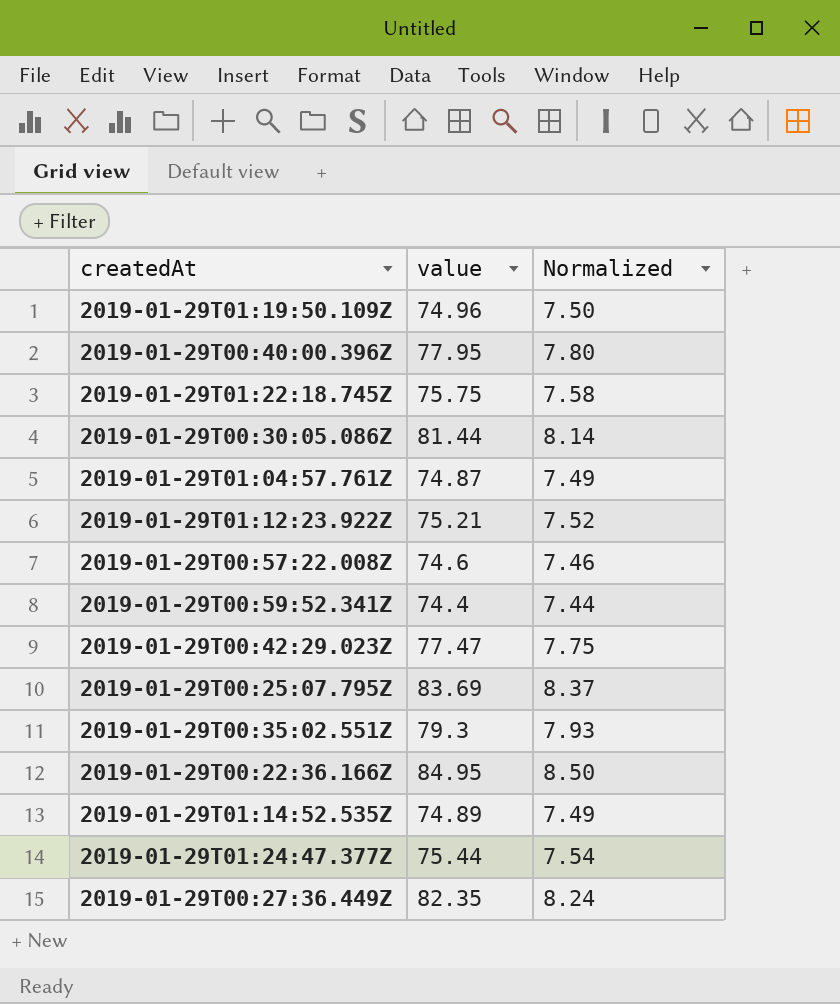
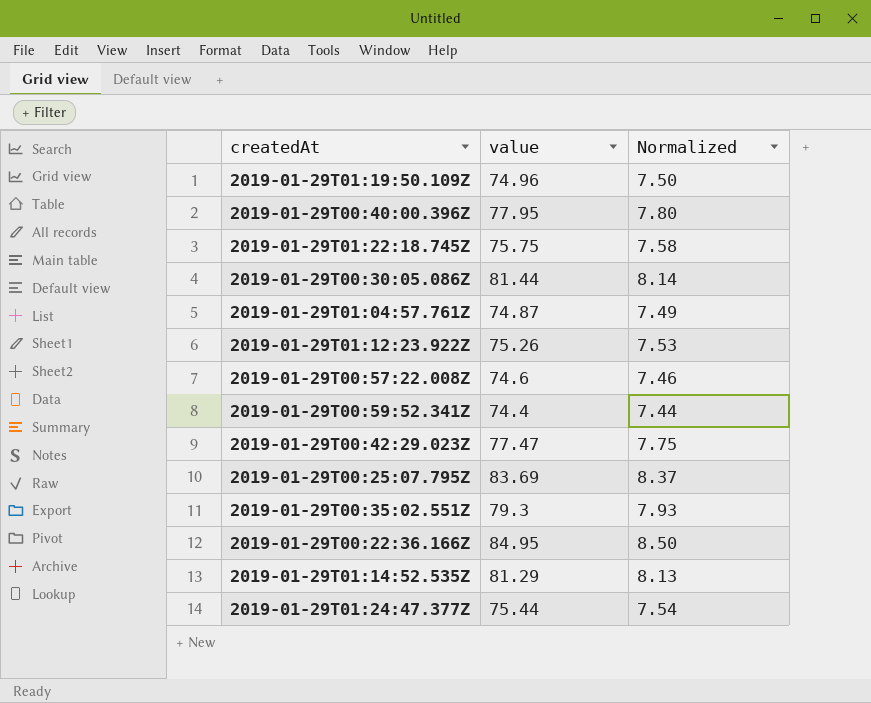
row 2019-01-29T00:27:36.449Z: 82.35 | 8.24 -> none
2019-01-29T01:12:23.922Z | value: 75.21 -> 75.26
2019-01-29T01:12:23.922Z | Normalized: 7.52 -> 7.53
2019-01-29T01:14:52.535Z | value: 74.89 -> 81.29
2019-01-29T01:14:52.535Z | Normalized: 7.49 -> 8.13

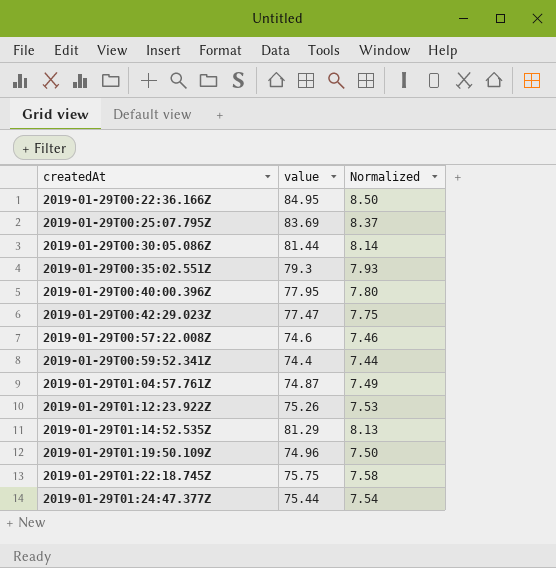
row order: none -> createdAt ascending

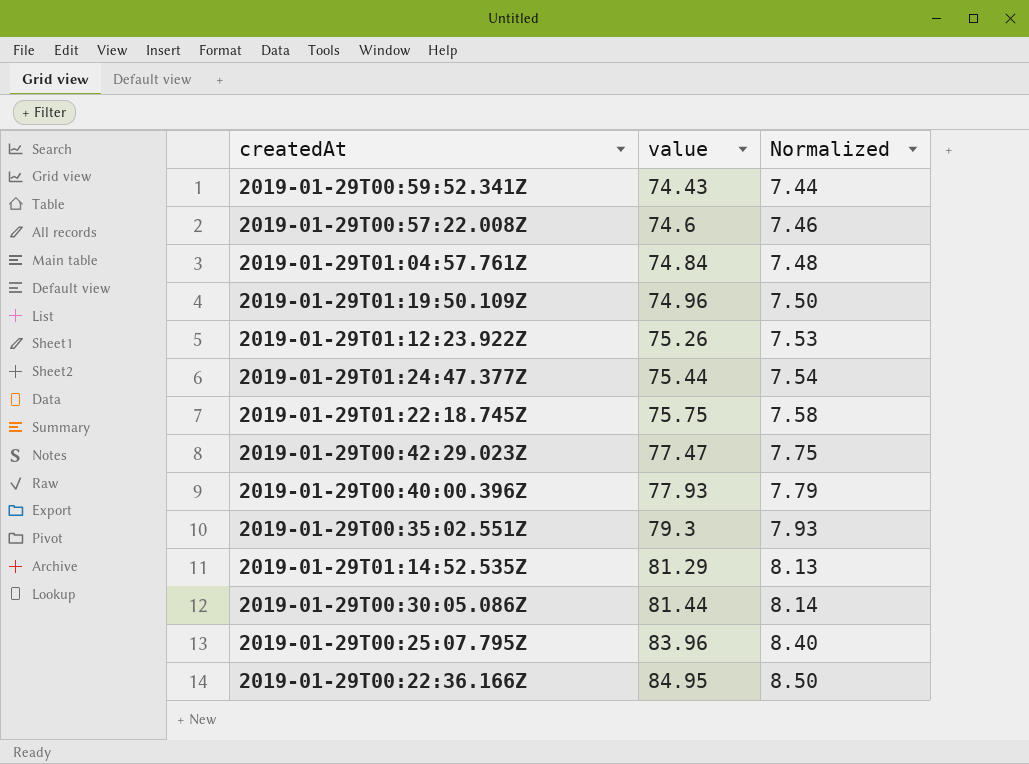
row order: createdAt ascending -> value ascending
2019-01-29T00:59:52.341Z | value: 74.4 -> 74.43
2019-01-29T01:04:57.761Z | value: 74.87 -> 74.84
2019-01-29T01:04:57.761Z | Normalized: 7.49 -> 7.48
2019-01-29T00:40:00.396Z | value: 77.95 -> 77.93
2019-01-29T00:40:00.396Z | Normalized: 7.80 -> 7.79
2019-01-29T00:25:07.795Z | value: 83.69 -> 83.96
2019-01-29T00:25:07.795Z | Normalized: 8.37 -> 8.40

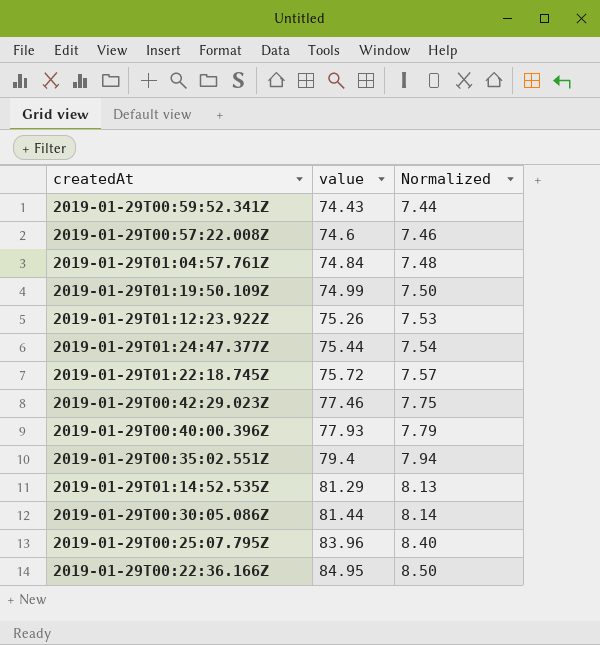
2019-01-29T01:19:50.109Z | value: 74.96 -> 74.99
2019-01-29T01:22:18.745Z | value: 75.75 -> 75.72
2019-01-29T01:22:18.745Z | Normalized: 7.58 -> 7.57
2019-01-29T00:42:29.023Z | value: 77.47 -> 77.46
2019-01-29T00:35:02.551Z | value: 79.3 -> 79.4
2019-01-29T00:35:02.551Z | Normalized: 7.93 -> 7.94

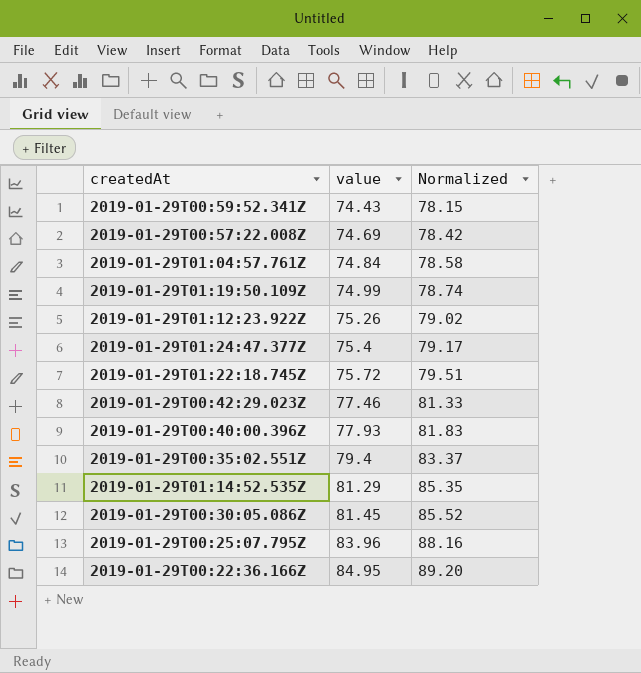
column Normalized | formula: [value] * 0.1 -> [value] * 1.05
2019-01-29T00:57:22.008Z | value: 74.6 -> 74.69
2019-01-29T01:24:47.377Z | value: 75.44 -> 75.4
2019-01-29T00:30:05.086Z | value: 81.44 -> 81.45

